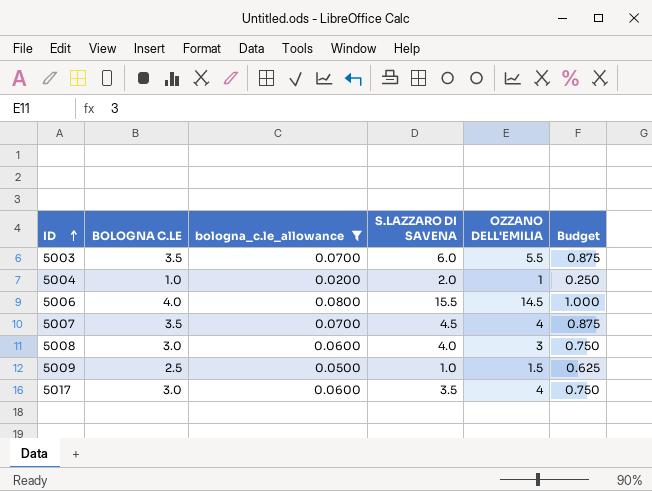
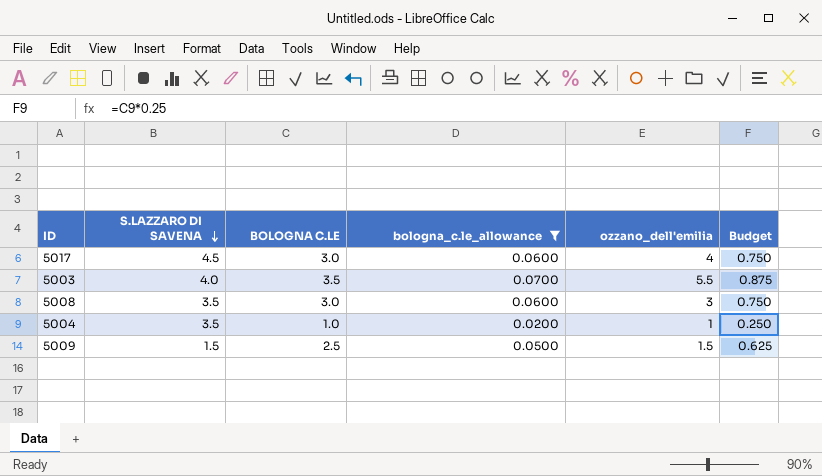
row order: ID ascending -> S.LAZZARO DI SAVENA descending
column S.LAZZARO DI SAVENA | position: 4 -> 2
column name: OZZANO DELL'EMILIA -> ozzano_dell'emilia
row 5006: 4.0 | 0.0800 | 15.5 | 14.5 | 1.000 -> none
row 5007: 3.5 | 0.0700 | 4.5 | 4 | 0.875 -> none
5017 | S.LAZZARO DI SAVENA: 3.5 -> 4.5
5003 | S.LAZZARO DI SAVENA: 6.0 -> 4.0
5008 | S.LAZZARO DI SAVENA: 4.0 -> 3.5
5004 | S.LAZZARO DI SAVENA: 2.0 -> 3.5
5009 | S.LAZZARO DI SAVENA: 1.0 -> 1.5

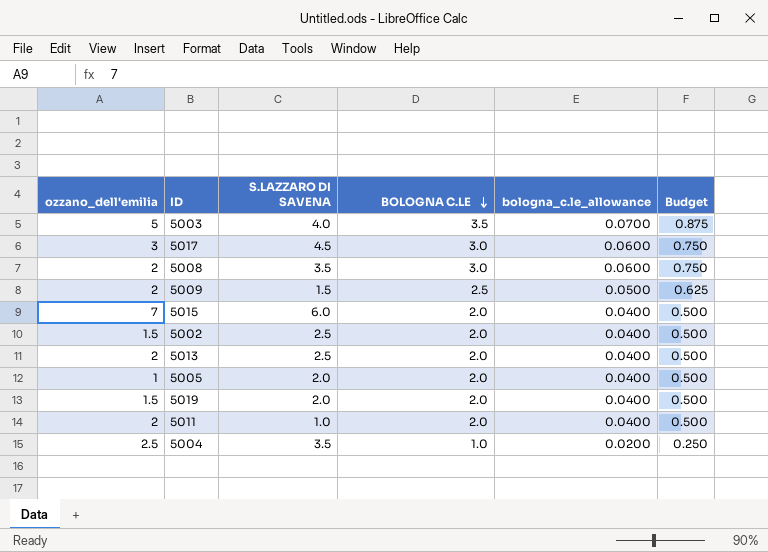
filter: bologna_c.le_allowance != 0.0400 -> none
row order: S.LAZZARO DI SAVENA descending -> BOLOGNA C.LE descending
column ozzano_dell'emilia | position: 5 -> 1
5003 | ozzano_dell'emilia: 5.5 -> 5
5017 | ozzano_dell'emilia: 4 -> 3
5008 | ozzano_dell'emilia: 3 -> 2
5009 | ozzano_dell'emilia: 1.5 -> 2
5004 | ozzano_dell'emilia: 1 -> 2.5

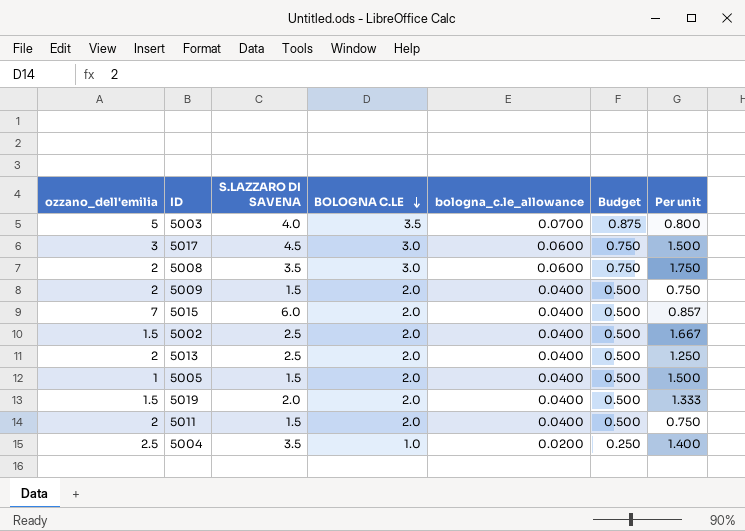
column Per unit | formula: none -> [S.LAZZARO DI SAVENA] / [ozzano_dell'emilia]
5009 | BOLOGNA C.LE: 2.5 -> 2.0
5009 | bologna_c.le_allowance: 0.0500 -> 0.0400
5009 | Budget: 0.625 -> 0.500
5005 | S.LAZZARO DI SAVENA: 2.0 -> 1.5
5011 | S.LAZZARO DI SAVENA: 1.0 -> 1.5

